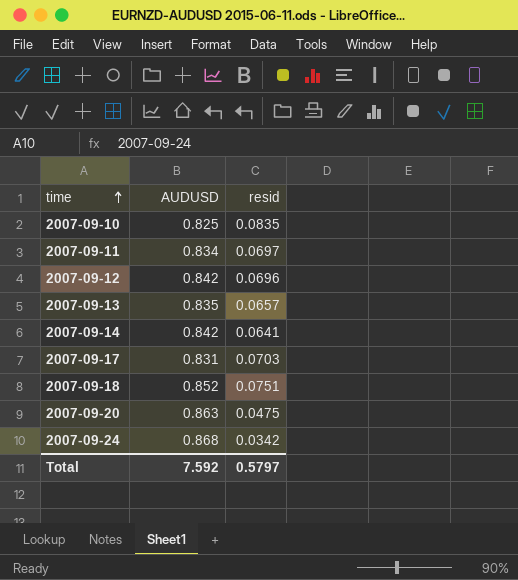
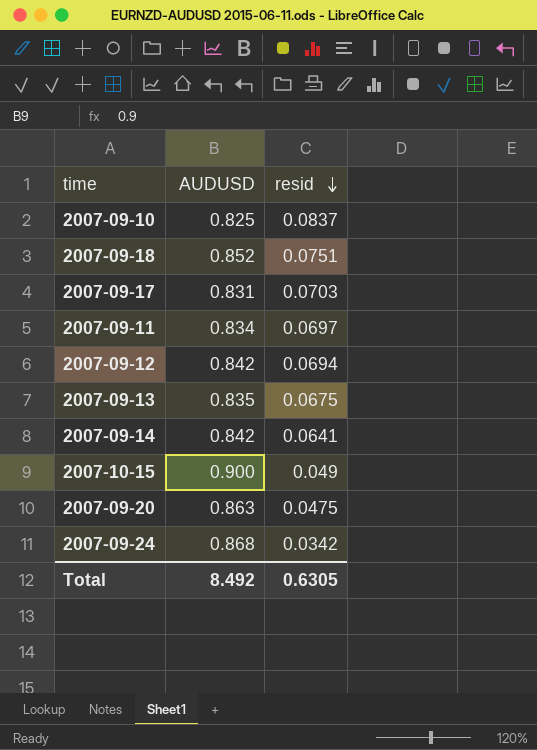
row order: time ascending -> resid descending
2007-09-10 | resid: 0.0835 -> 0.0837
2007-09-12 | resid: 0.0696 -> 0.0694
2007-09-13 | resid: 0.0657 -> 0.0675
row 2007-10-15: none -> 0.900 | 0.049
Total | AUDUSD: 7.592 -> 8.492
Total | resid: 0.5797 -> 0.6305

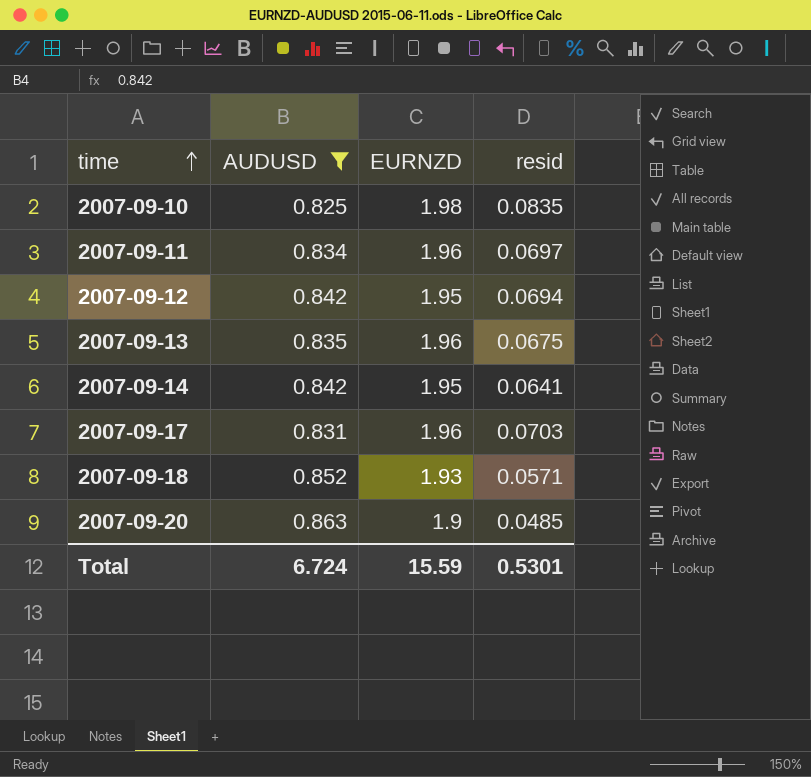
filter: none -> AUDUSD <= 0.863
row order: resid descending -> time ascending
column EURNZD | position: none -> 3
2007-09-10 | resid: 0.0837 -> 0.0835
2007-09-18 | resid: 0.0751 -> 0.0571
2007-09-20 | resid: 0.0475 -> 0.0485
Total | AUDUSD: 8.492 -> 6.724
Total | resid: 0.6305 -> 0.5301

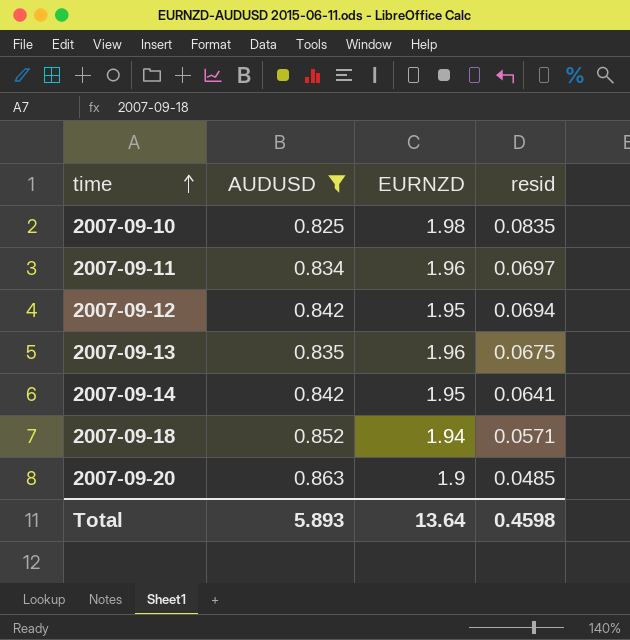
row 2007-09-17: 0.831 | 1.96 | 0.0703 -> none
2007-09-18 | EURNZD: 1.93 -> 1.94
Total | AUDUSD: 6.724 -> 5.893
Total | EURNZD: 15.59 -> 13.64
Total | resid: 0.5301 -> 0.4598

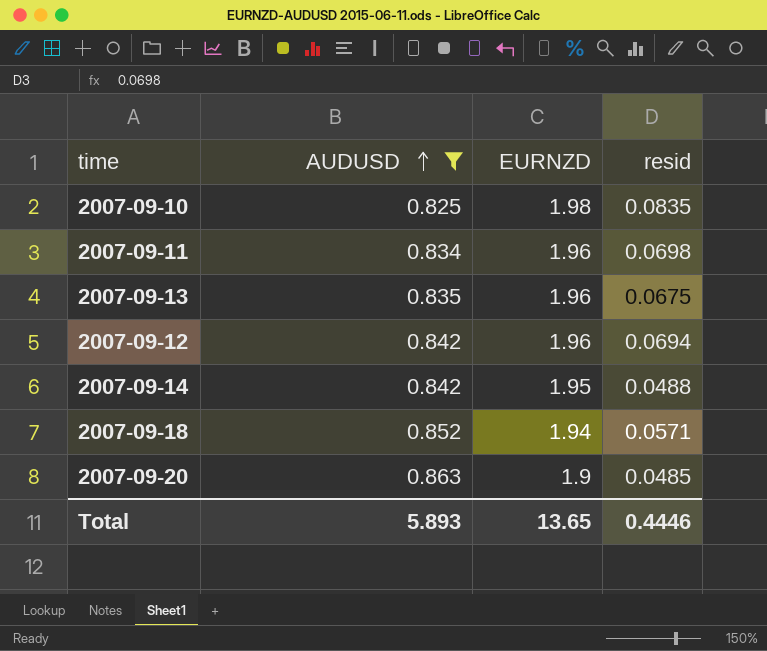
row order: time ascending -> AUDUSD ascending
2007-09-11 | resid: 0.0697 -> 0.0698
2007-09-12 | EURNZD: 1.95 -> 1.96
2007-09-14 | resid: 0.0641 -> 0.0488
Total | EURNZD: 13.64 -> 13.65
Total | resid: 0.4598 -> 0.4446

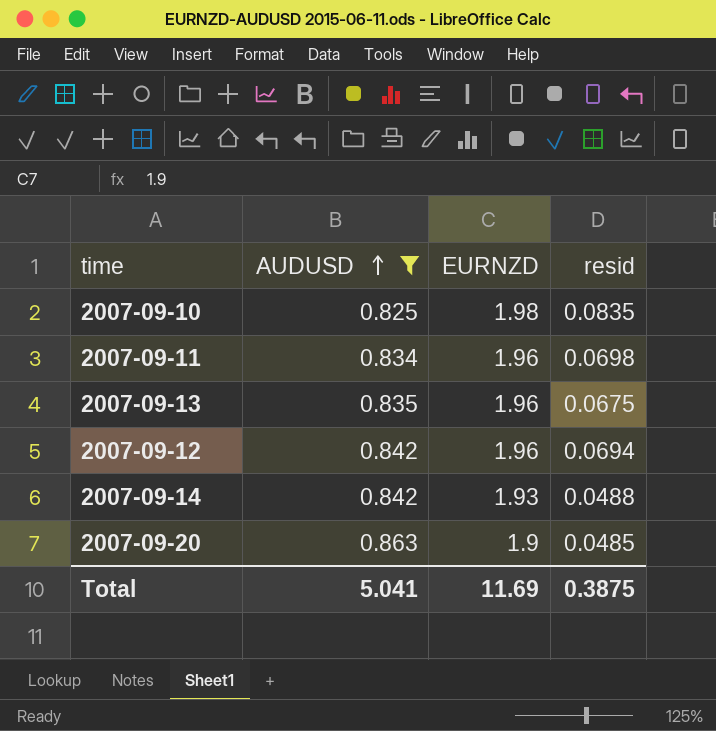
row 2007-09-18: 0.852 | 1.94 | 0.0571 -> none
2007-09-14 | EURNZD: 1.95 -> 1.93
Total | AUDUSD: 5.893 -> 5.041
Total | EURNZD: 13.65 -> 11.69
Total | resid: 0.4446 -> 0.3875

